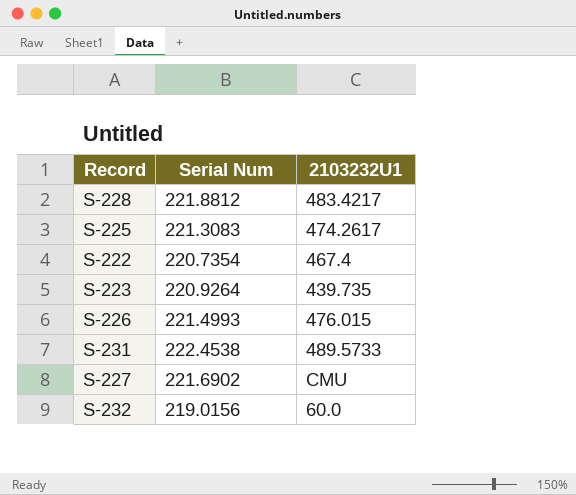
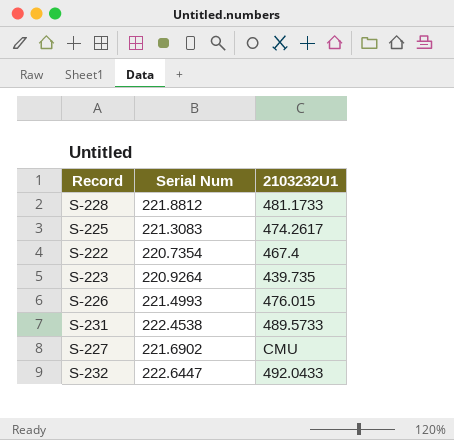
S-228 | 2103232U1: 483.4217 -> 481.1733
S-232 | Serial Num: 219.0156 -> 222.6447
S-232 | 2103232U1: 60.0 -> 492.0433

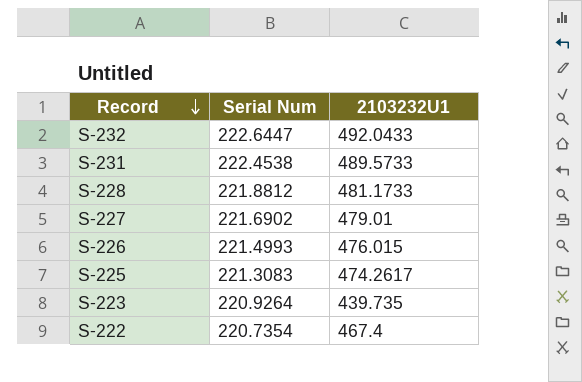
row order: none -> Record descending
S-227 | 2103232U1: CMU -> 479.01

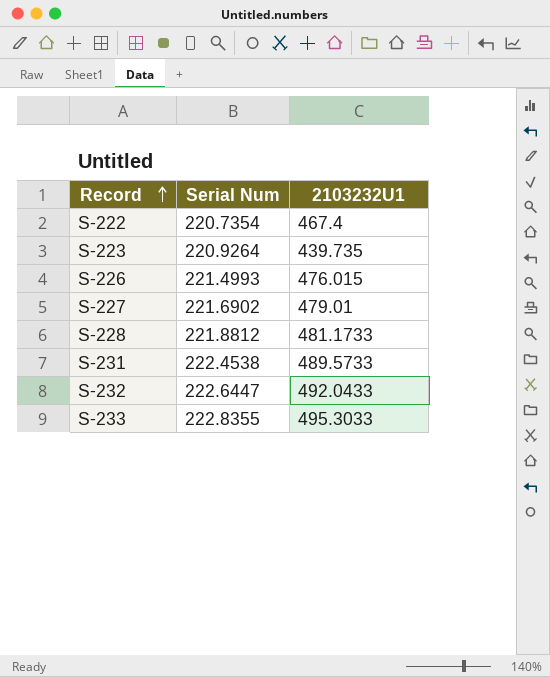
row order: Record descending -> Record ascending
row S-225: 221.3083 | 474.2617 -> none
row S-233: none -> 222.8355 | 495.3033

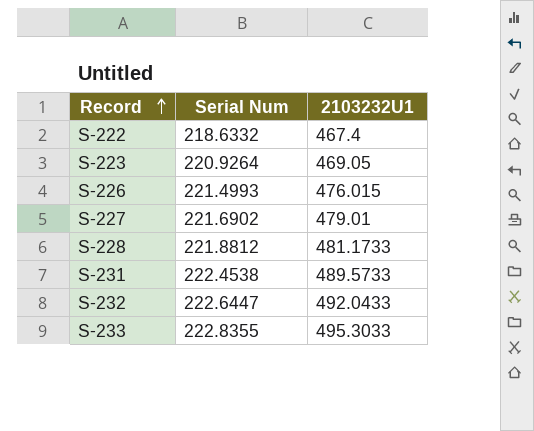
S-222 | Serial Num: 220.7354 -> 218.6332
S-223 | 2103232U1: 439.735 -> 469.05

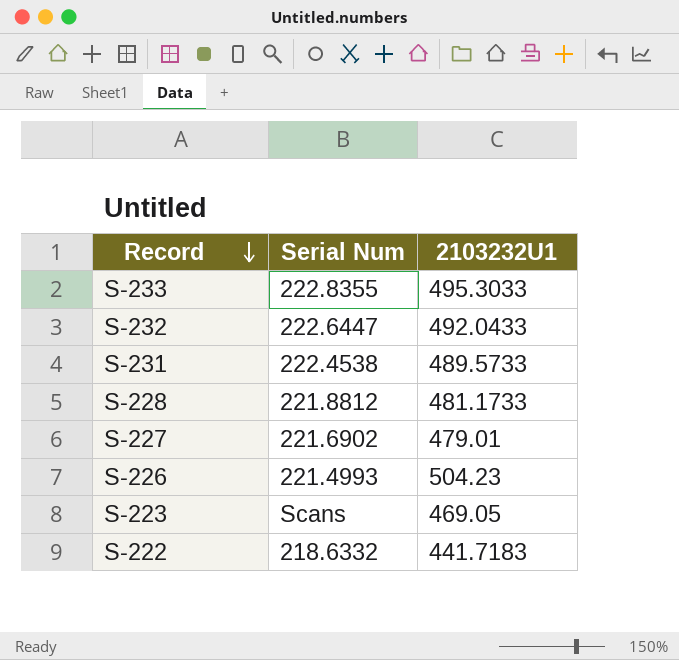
row order: Record ascending -> Record descending
S-226 | 2103232U1: 476.015 -> 504.23
S-223 | Serial Num: 220.9264 -> Scans
S-222 | 2103232U1: 467.4 -> 441.7183

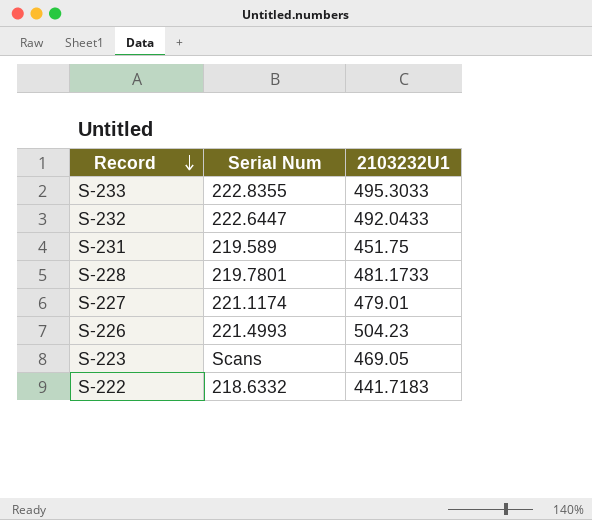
S-231 | Serial Num: 222.4538 -> 219.589
S-231 | 2103232U1: 489.5733 -> 451.75
S-228 | Serial Num: 221.8812 -> 219.7801
S-227 | Serial Num: 221.6902 -> 221.1174

